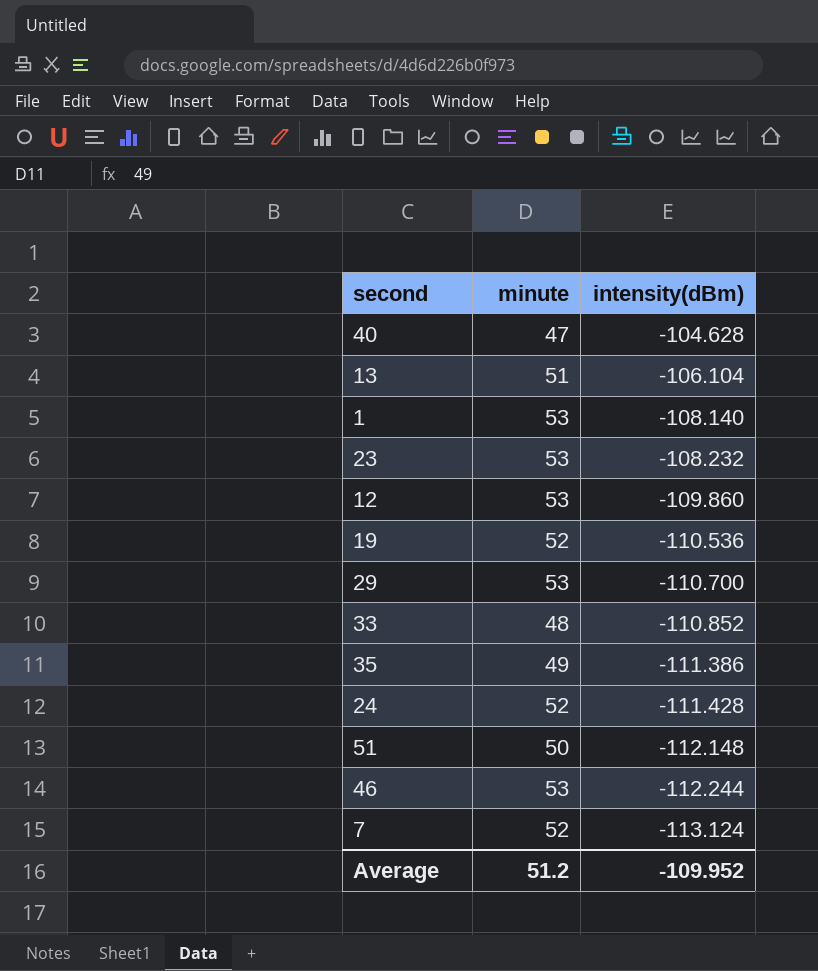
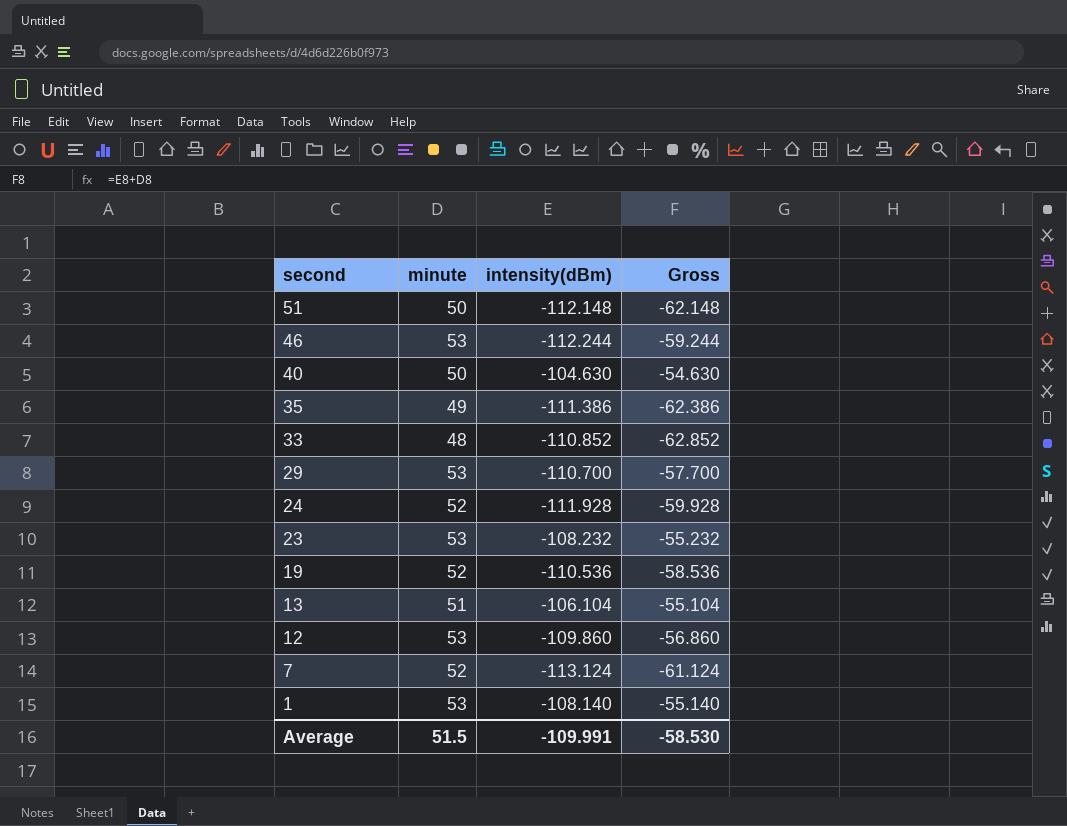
row order: intensity(dBm) descending -> second descending
column Gross | formula: none -> [minute] + [intensity(dBm)]
40 | minute: 47 -> 50
40 | intensity(dBm): -104.628 -> -104.630
24 | intensity(dBm): -111.428 -> -111.928
Average | minute: 51.2 -> 51.5
Average | intensity(dBm): -109.952 -> -109.991

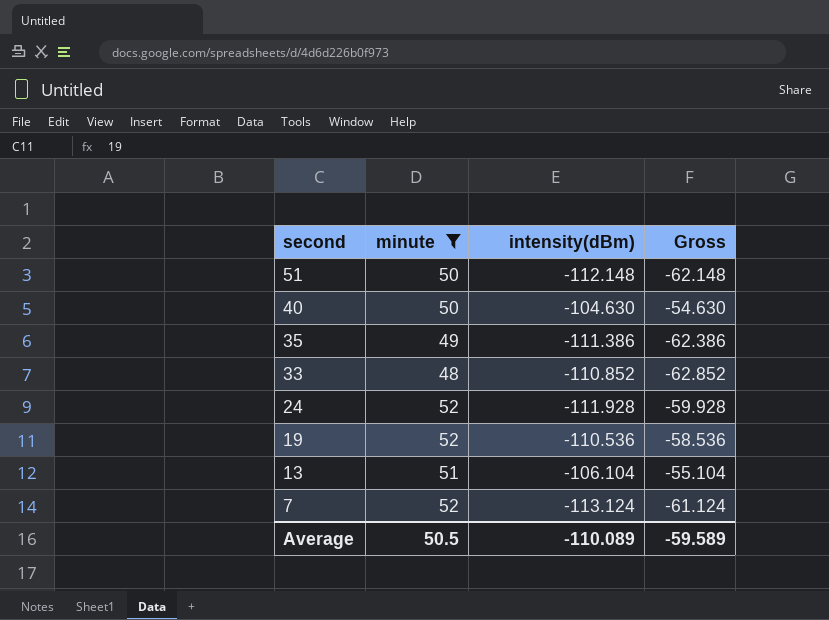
filter: none -> minute != 53
Average | minute: 51.5 -> 50.5
Average | intensity(dBm): -109.991 -> -110.089
Average | Gross: -58.530 -> -59.589

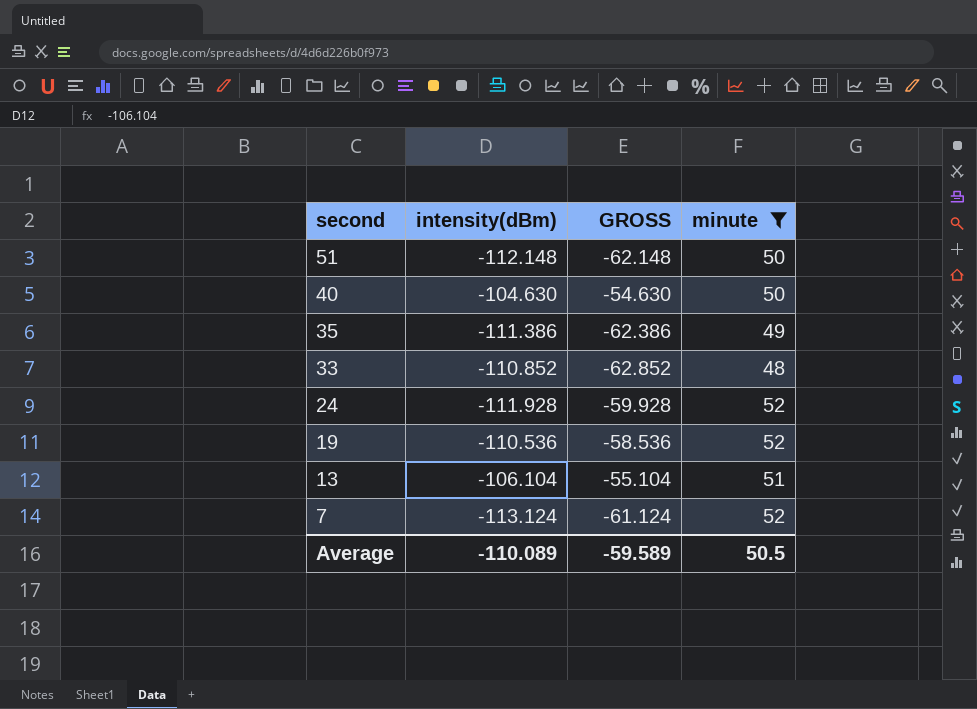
column name: Gross -> GROSS
column minute | position: 2 -> 4

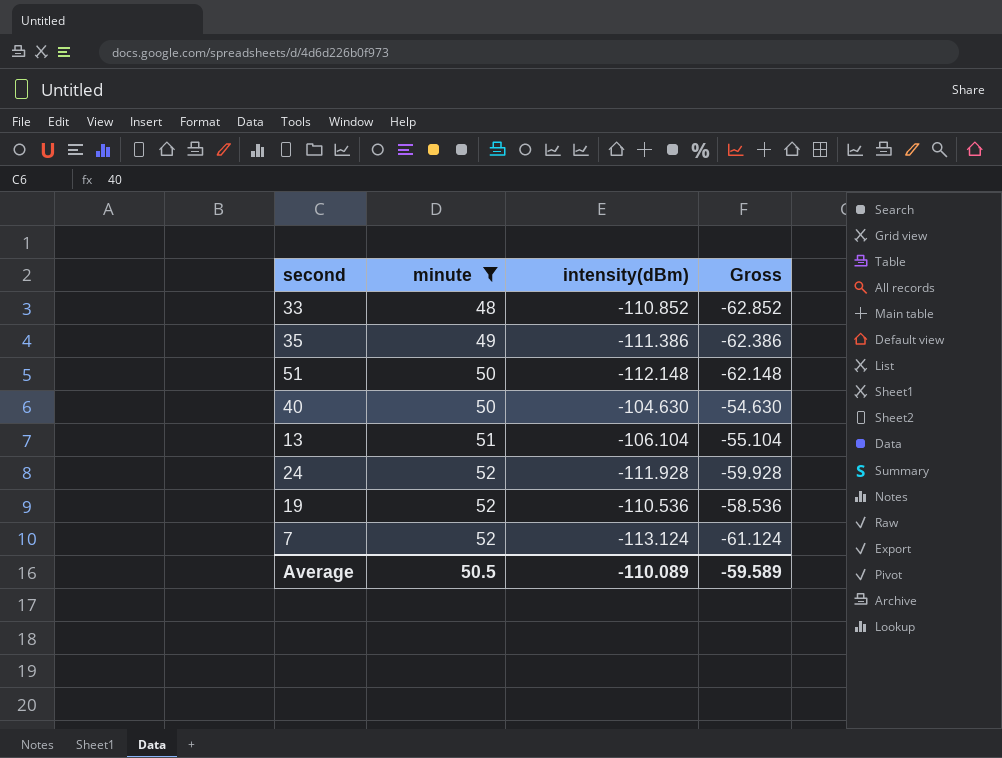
row order: second descending -> minute ascending
column minute | position: 4 -> 2
column name: GROSS -> Gross

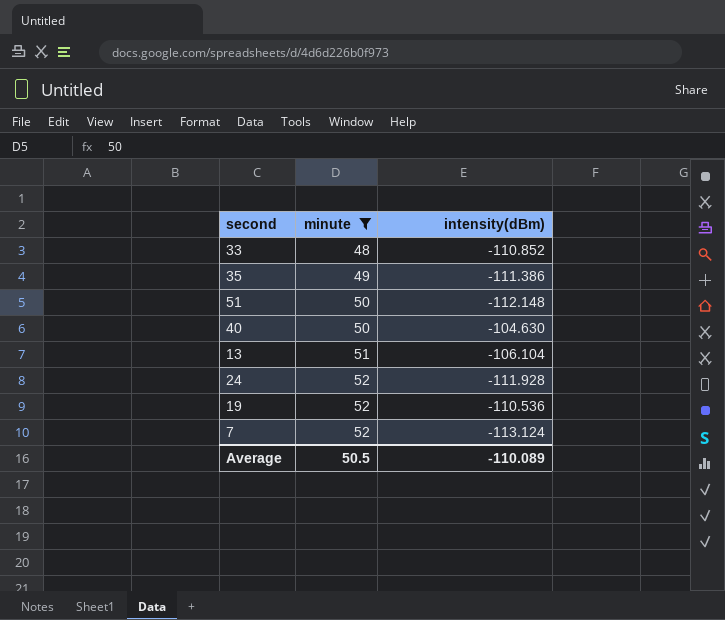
column Gross | formula: [minute] + [intensity(dBm)] -> none

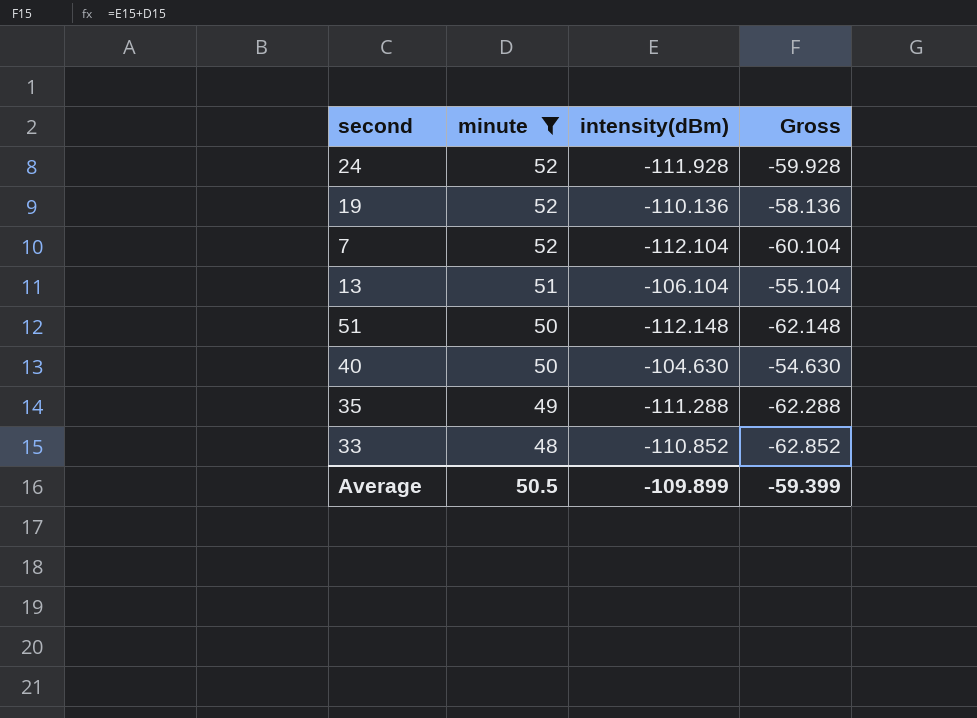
row order: minute ascending -> minute descending
column Gross | formula: none -> [minute] + [intensity(dBm)]
19 | intensity(dBm): -110.536 -> -110.136
7 | intensity(dBm): -113.124 -> -112.104
35 | intensity(dBm): -111.386 -> -111.288
Average | intensity(dBm): -110.089 -> -109.899

